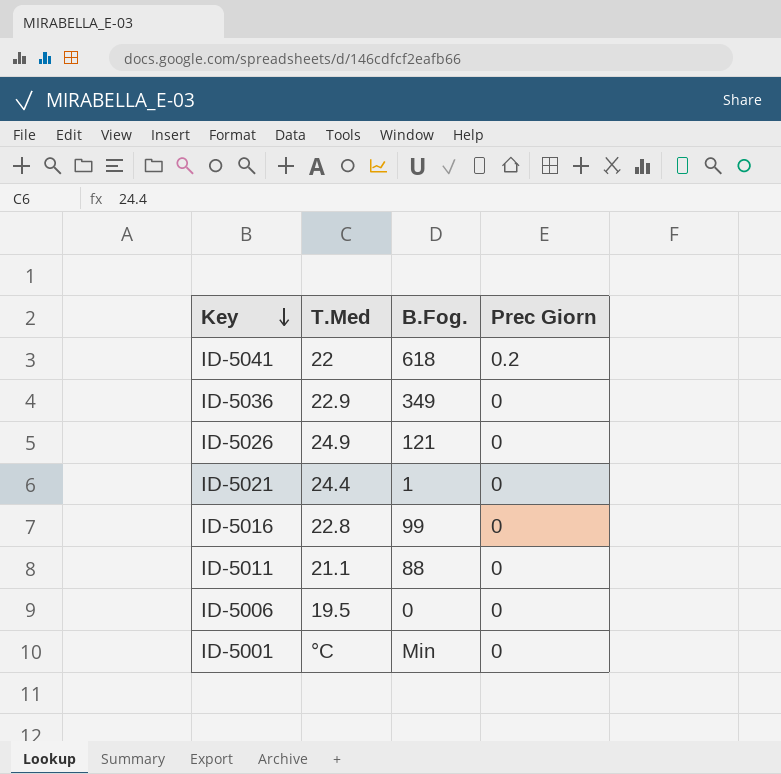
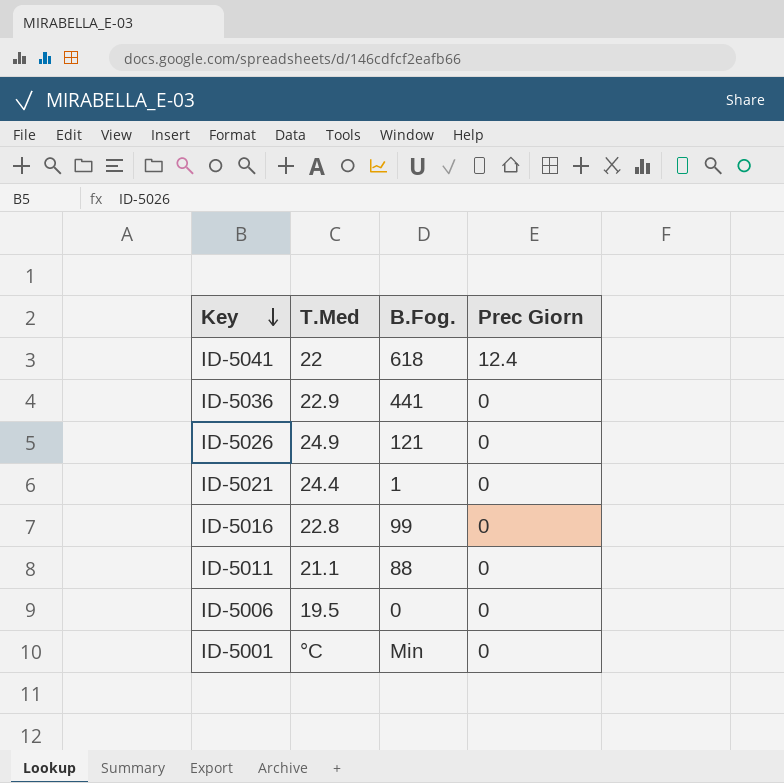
ID-5041 | Prec Giorn: 0.2 -> 12.4
ID-5036 | B.Fog.: 349 -> 441

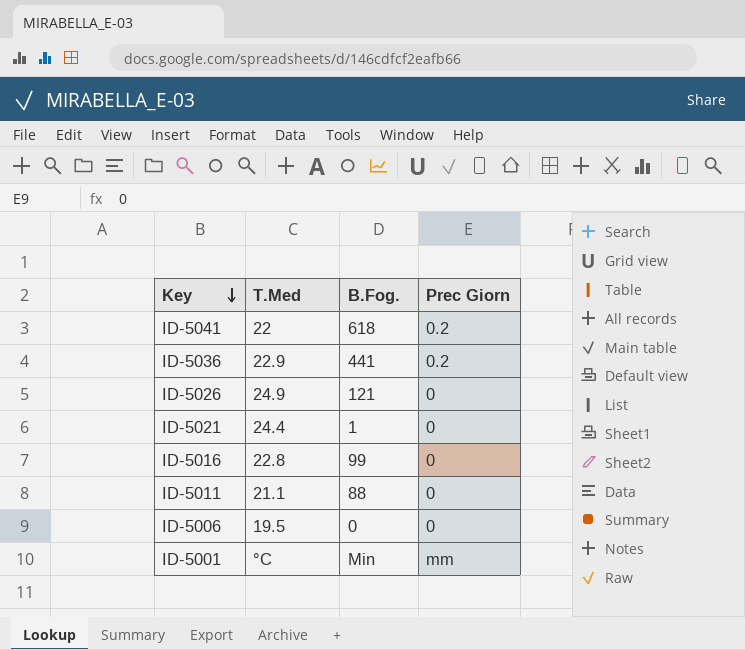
ID-5041 | Prec Giorn: 12.4 -> 0.2
ID-5036 | Prec Giorn: 0 -> 0.2
ID-5001 | Prec Giorn: 0 -> mm

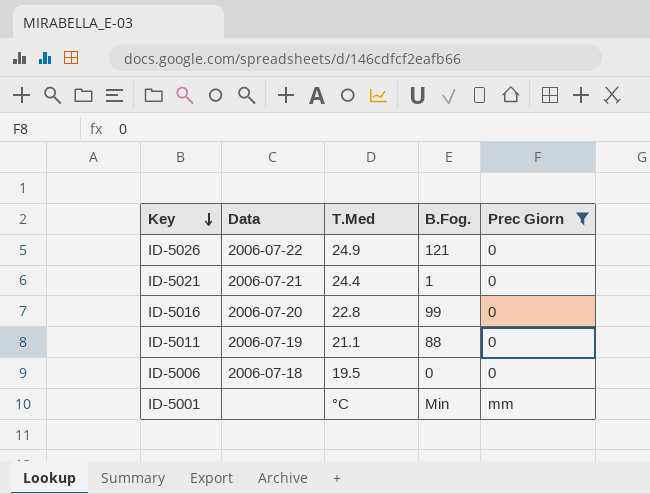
filter: none -> Prec Giorn != 0.2
column Data | position: none -> 2

